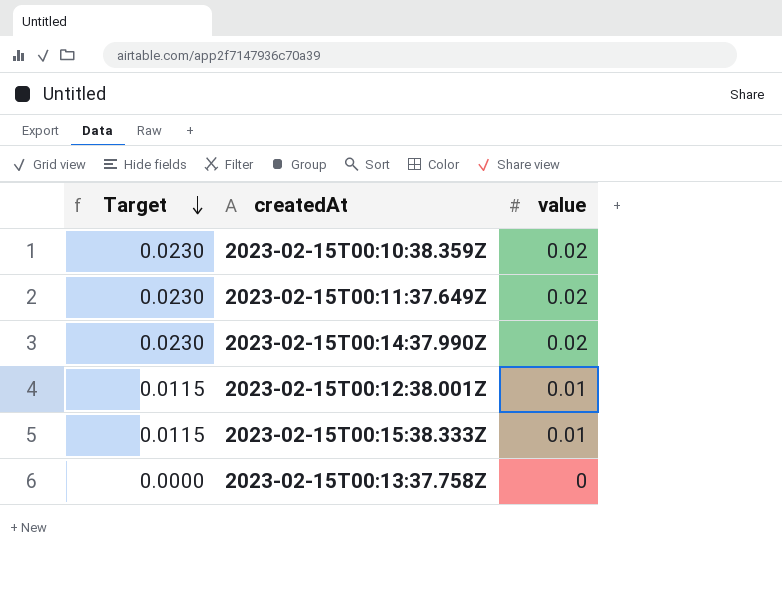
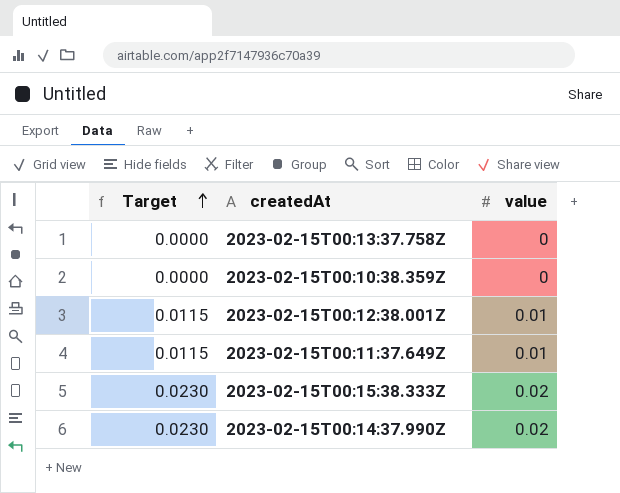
row order: Target descending -> Target ascending
2023-02-15T00:10:38.359Z | Target: 0.0230 -> 0.0000
2023-02-15T00:10:38.359Z | value: 0.02 -> 0
2023-02-15T00:11:37.649Z | Target: 0.0230 -> 0.0115
2023-02-15T00:11:37.649Z | value: 0.02 -> 0.01
2023-02-15T00:15:38.333Z | Target: 0.0115 -> 0.0230
2023-02-15T00:15:38.333Z | value: 0.01 -> 0.02

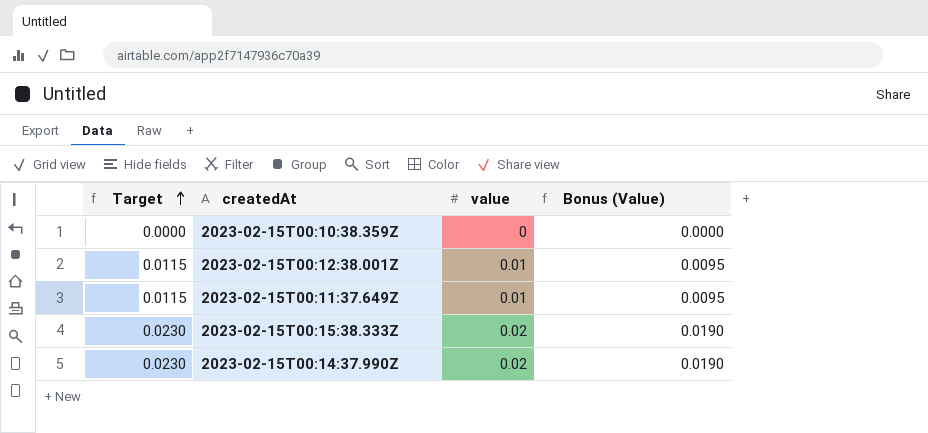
column Bonus (Value) | formula: none -> [value] * 0.95
row 2023-02-15T00:13:37.758Z: 0.0000 | 0 -> none

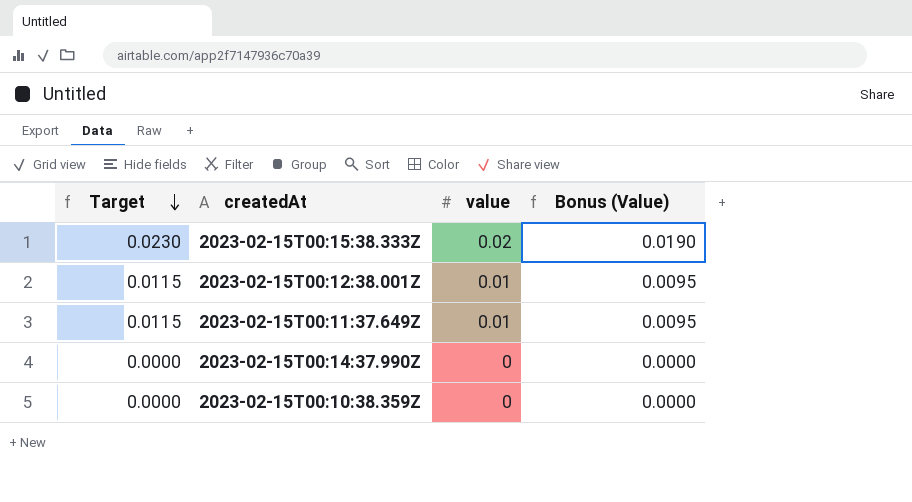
row order: Target ascending -> Target descending
2023-02-15T00:14:37.990Z | Target: 0.0230 -> 0.0000
2023-02-15T00:14:37.990Z | value: 0.02 -> 0
2023-02-15T00:14:37.990Z | Bonus (Value): 0.0190 -> 0.0000

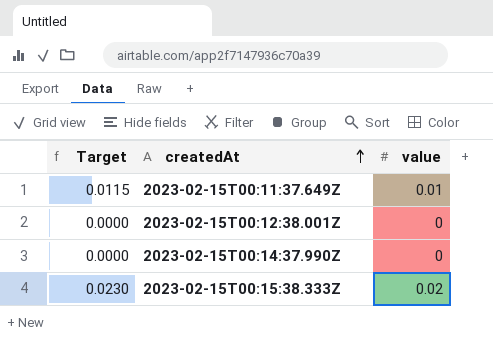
row order: Target descending -> createdAt ascending
column Bonus (Value) | formula: [value] * 0.95 -> none
row 2023-02-15T00:10:38.359Z: 0.0000 | 0 | 0.0000 -> none
2023-02-15T00:12:38.001Z | Target: 0.0115 -> 0.0000
2023-02-15T00:12:38.001Z | value: 0.01 -> 0

